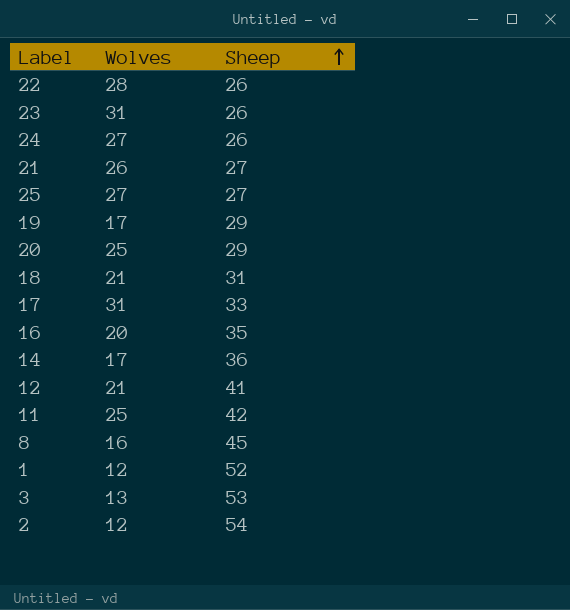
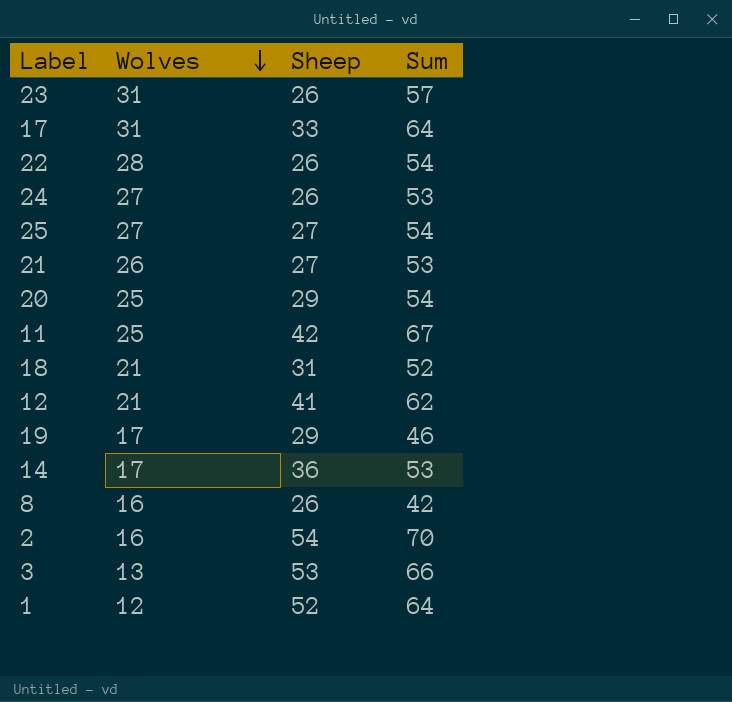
row order: Sheep ascending -> Wolves descending
column Sum | formula: none -> [Wolves] + [Sheep]
row 16: 20 | 35 -> none
8 | Sheep: 45 -> 26
2 | Wolves: 12 -> 16

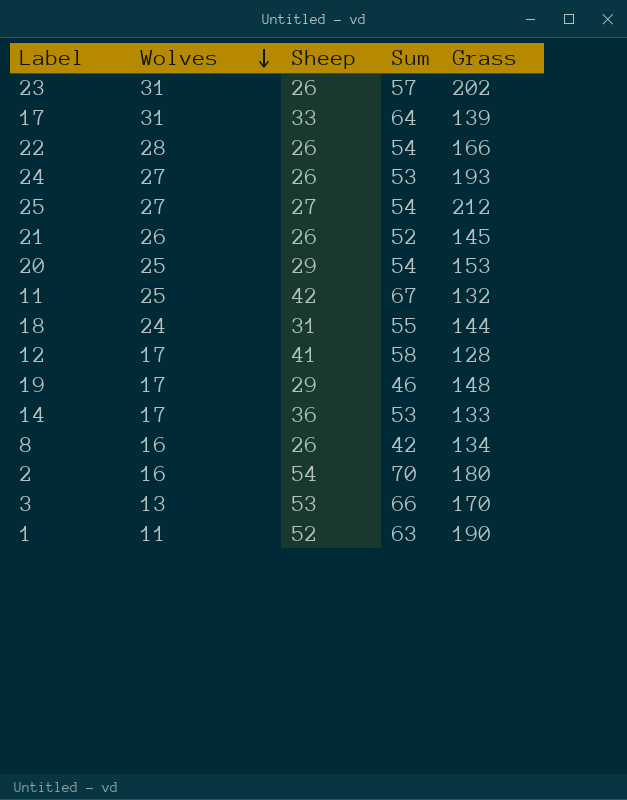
column Grass | position: none -> 5
21 | Sheep: 27 -> 26
21 | Sum: 53 -> 52
18 | Wolves: 21 -> 24
18 | Sum: 52 -> 55
12 | Wolves: 21 -> 17
12 | Sum: 62 -> 58
1 | Wolves: 12 -> 11
1 | Sum: 64 -> 63

